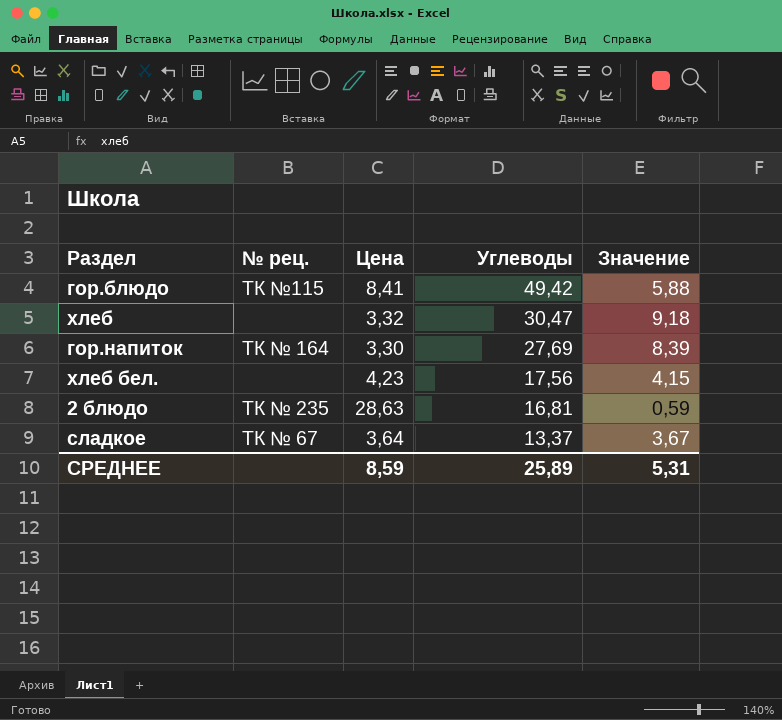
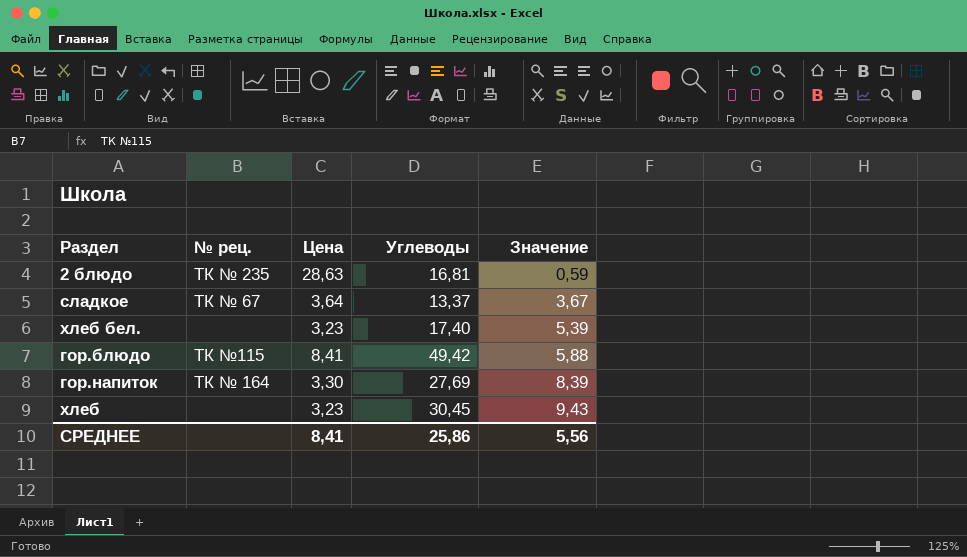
row order: Углеводы descending -> Значение ascending
хлеб бел. | Цена: 4,23 -> 3,23
хлеб бел. | Углеводы: 17,56 -> 17,40
хлеб бел. | Значение: 4,15 -> 5,39
хлеб | Цена: 3,32 -> 3,23
хлеб | Углеводы: 30,47 -> 30,45
хлеб | Значение: 9,18 -> 9,43
СРЕДНЕЕ | Цена: 8,59 -> 8,41
СРЕДНЕЕ | Углеводы: 25,89 -> 25,86
СРЕДНЕЕ | Значение: 5,31 -> 5,56

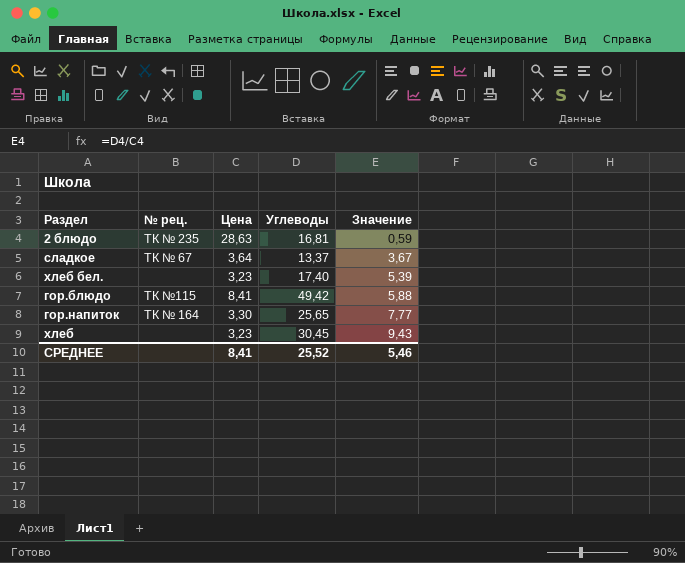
гор.напиток | Углеводы: 27,69 -> 25,65
гор.напиток | Значение: 8,39 -> 7,77
СРЕДНЕЕ | Углеводы: 25,86 -> 25,52
СРЕДНЕЕ | Значение: 5,56 -> 5,46

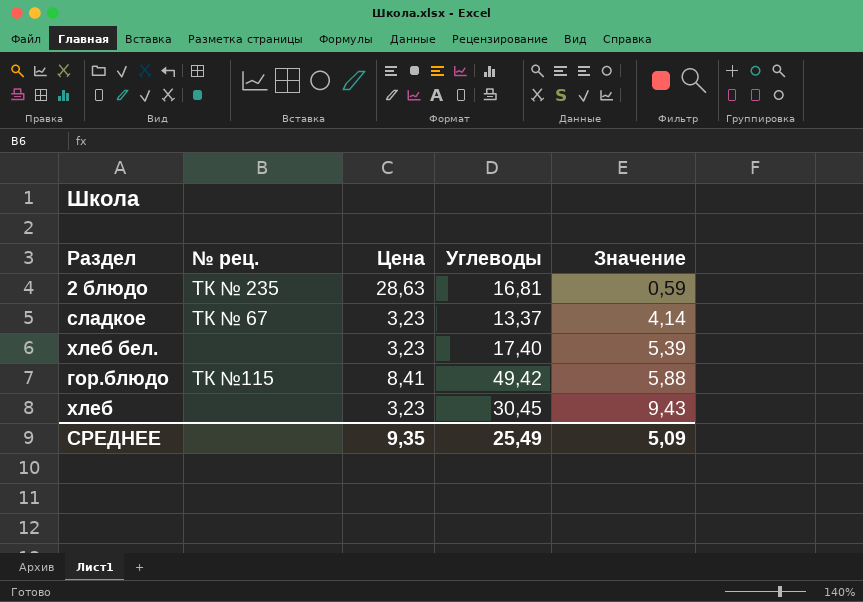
row гор.напиток: ТК № 164 | 3,30 | 25,65 | 7,77 -> none
сладкое | Цена: 3,64 -> 3,23
сладкое | Значение: 3,67 -> 4,14
СРЕДНЕЕ | Цена: 8,41 -> 9,35
СРЕДНЕЕ | Углеводы: 25,52 -> 25,49
СРЕДНЕЕ | Значение: 5,46 -> 5,09

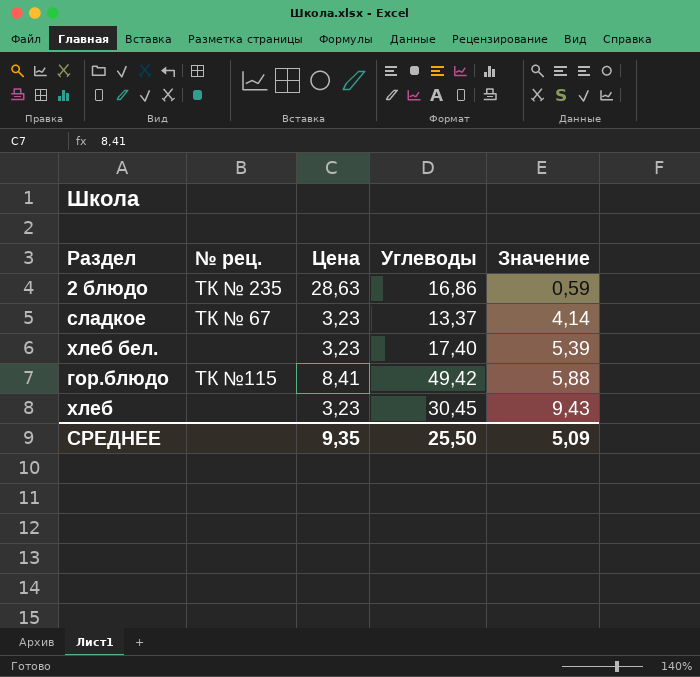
2 блюдо | Углеводы: 16,81 -> 16,86
СРЕДНЕЕ | Углеводы: 25,49 -> 25,50

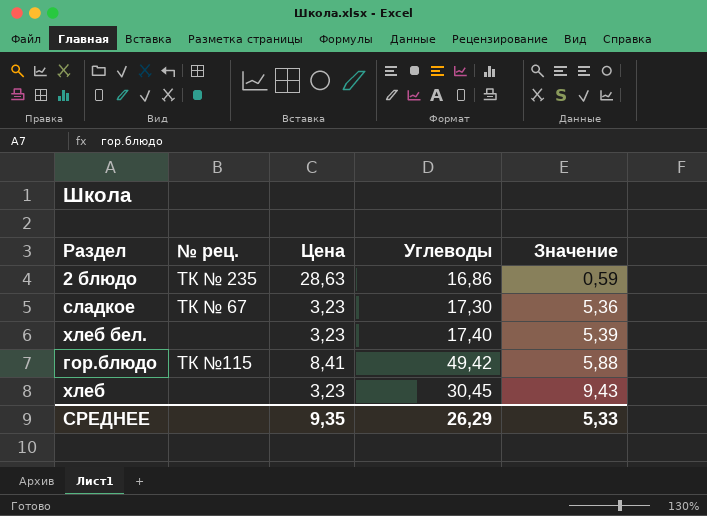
сладкое | Углеводы: 13,37 -> 17,30
сладкое | Значение: 4,14 -> 5,36
СРЕДНЕЕ | Углеводы: 25,50 -> 26,29
СРЕДНЕЕ | Значение: 5,09 -> 5,33

